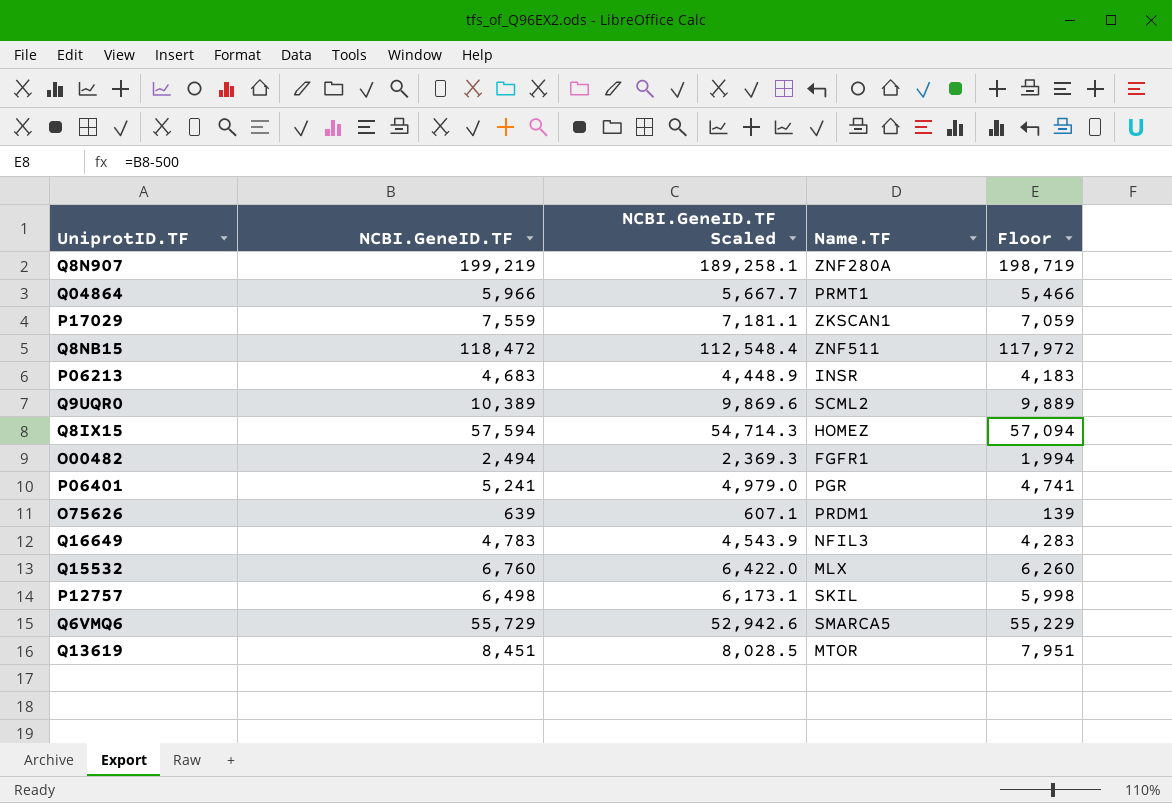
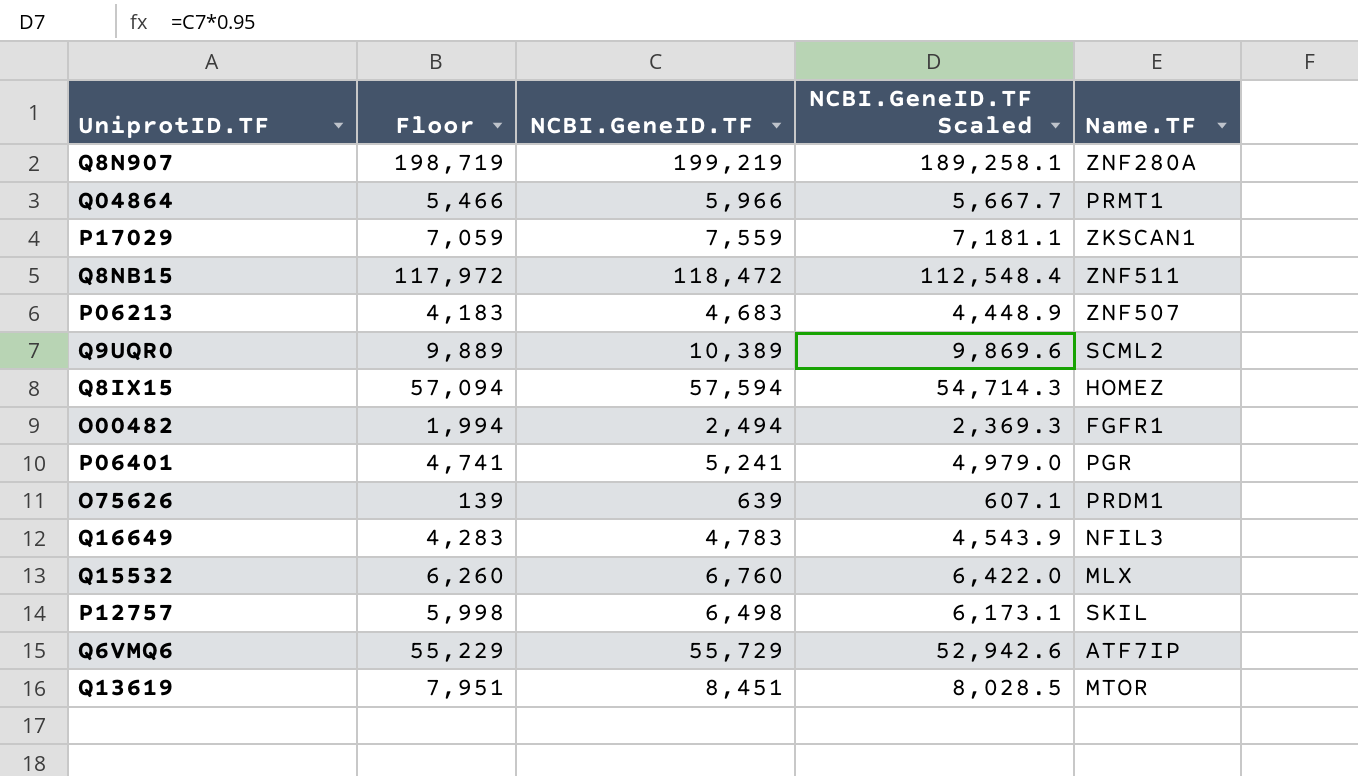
column Floor | position: 5 -> 2
P06213 | Name.TF: INSR -> ZNF507
Q6VMQ6 | Name.TF: SMARCA5 -> ATF7IP

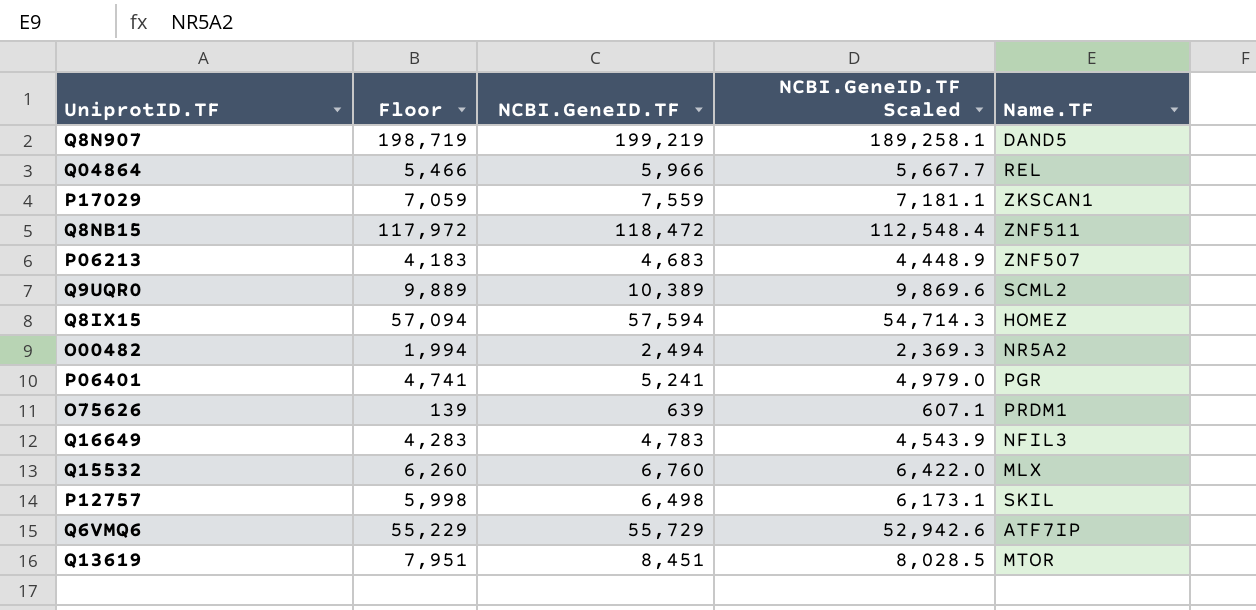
Q8N907 | Name.TF: ZNF280A -> DAND5
Q04864 | Name.TF: PRMT1 -> REL
O00482 | Name.TF: FGFR1 -> NR5A2

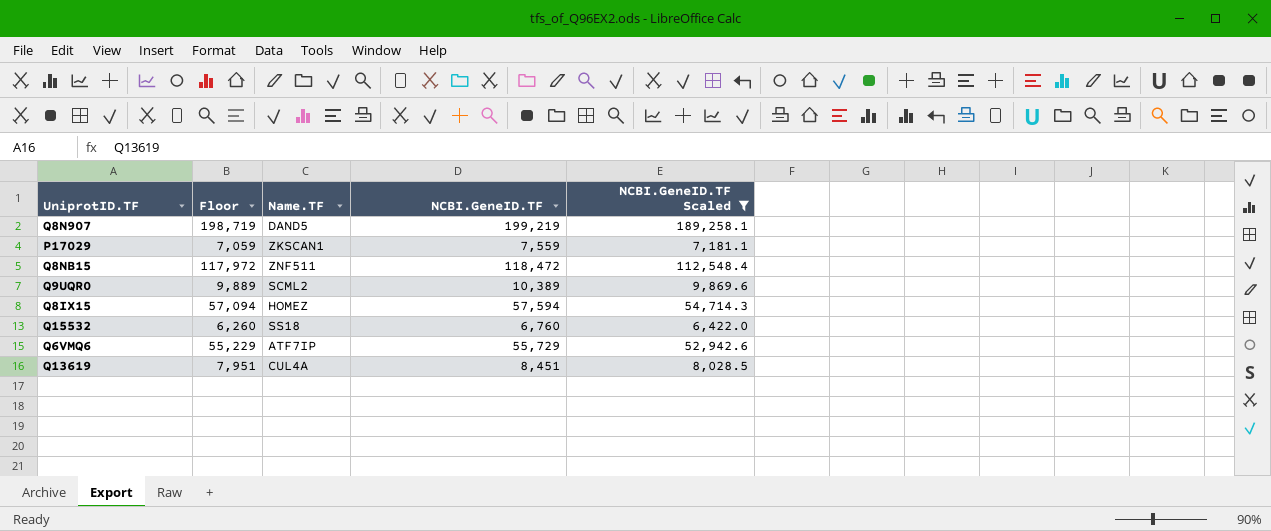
filter: none -> NCBI.GeneID.TF Scaled >= 6,422.0
column Name.TF | position: 5 -> 3
Q15532 | Name.TF: MLX -> SS18
Q13619 | Name.TF: MTOR -> CUL4A

